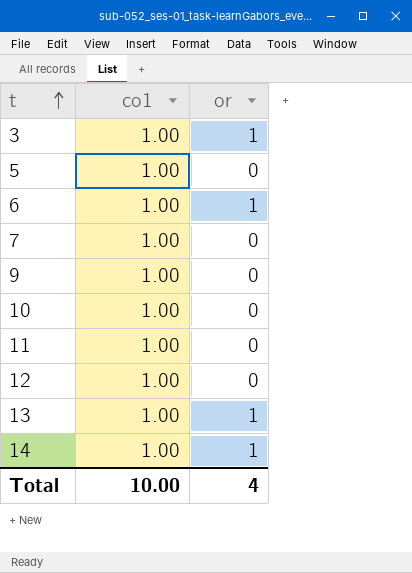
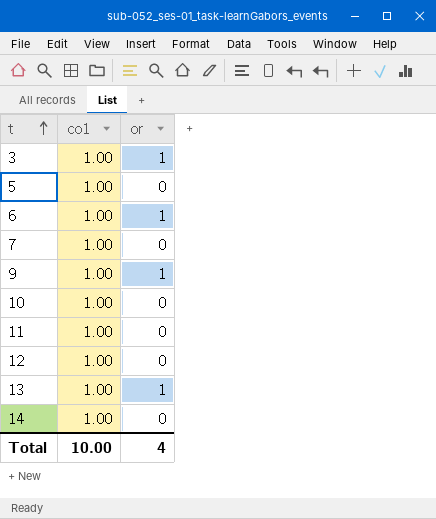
9 | or: 0 -> 1
14 | or: 1 -> 0

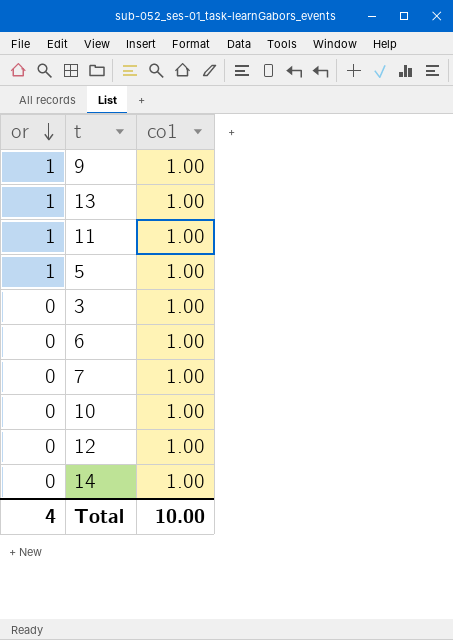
row order: t ascending -> or descending
column or | position: 3 -> 1
11 | or: 0 -> 1
5 | or: 0 -> 1
3 | or: 1 -> 0
6 | or: 1 -> 0

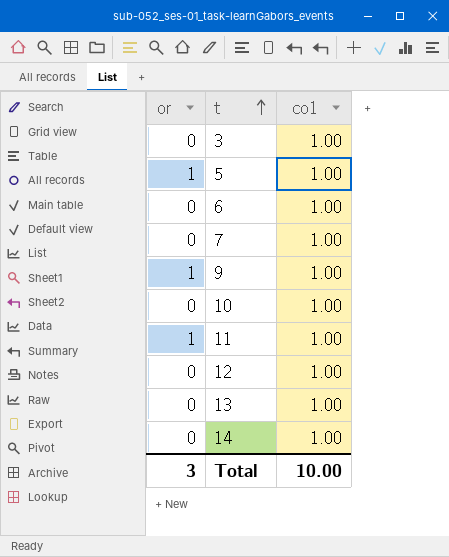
row order: or descending -> t ascending
13 | or: 1 -> 0
Total | or: 4 -> 3

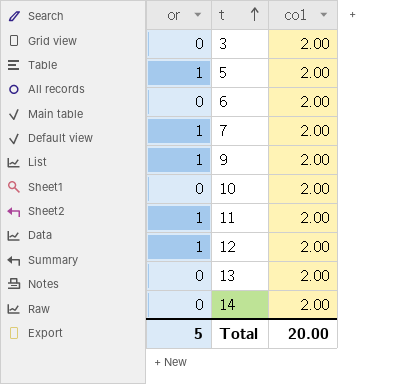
3 | co1: 1.00 -> 2.00
5 | co1: 1.00 -> 2.00
6 | co1: 1.00 -> 2.00
7 | or: 0 -> 1
7 | co1: 1.00 -> 2.00
9 | co1: 1.00 -> 2.00
10 | co1: 1.00 -> 2.00
11 | co1: 1.00 -> 2.00
12 | or: 0 -> 1
12 | co1: 1.00 -> 2.00
13 | co1: 1.00 -> 2.00
14 | co1: 1.00 -> 2.00
Total | or: 3 -> 5
Total | co1: 10.00 -> 20.00

